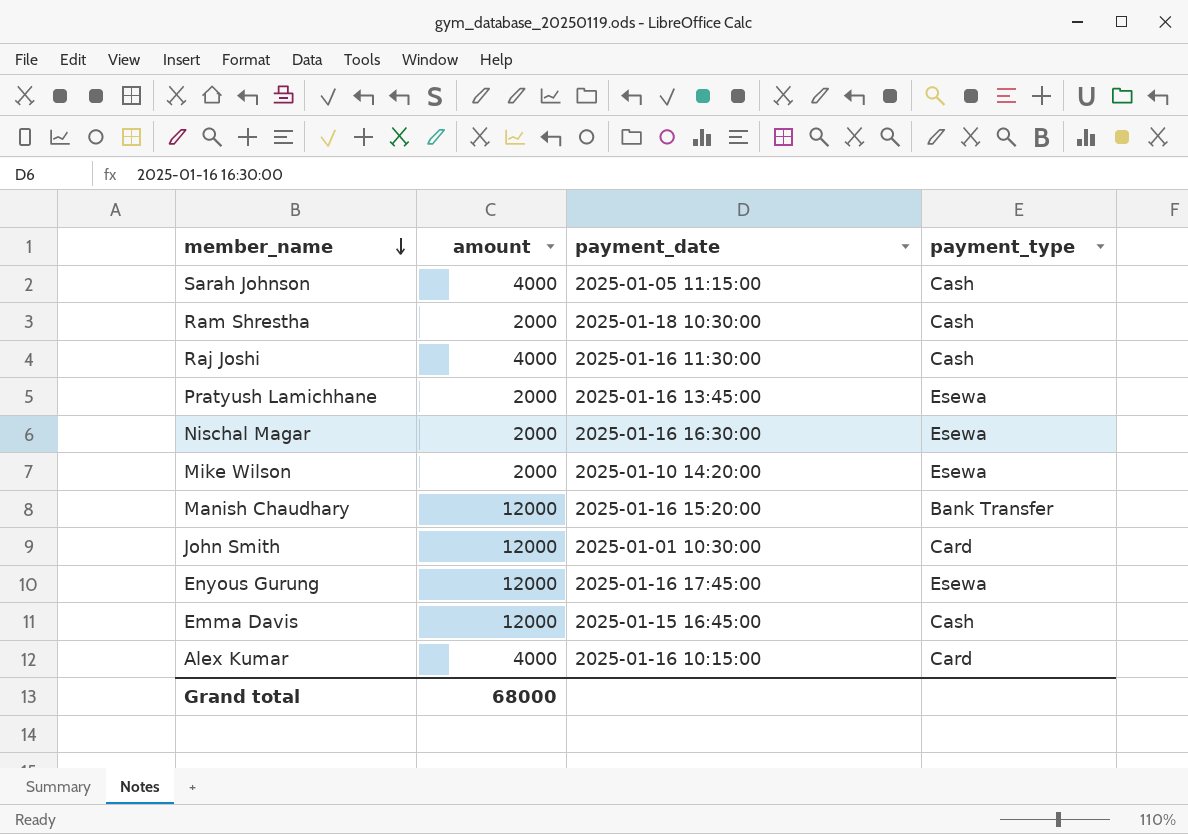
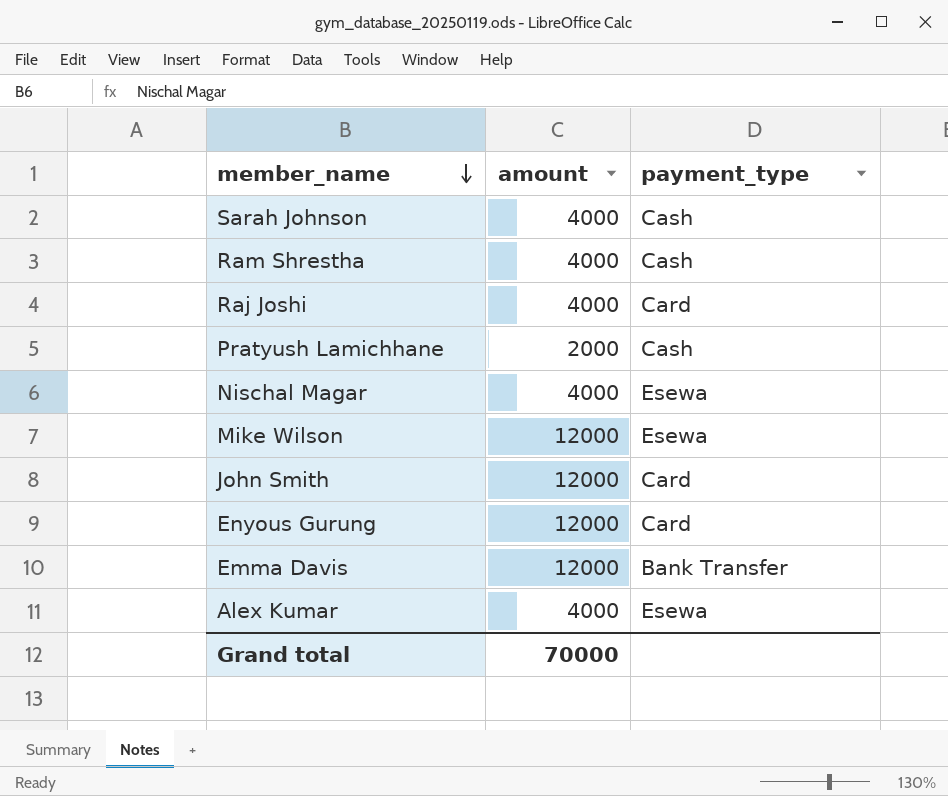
column payment_date | position: 3 -> none
row Manish Chaudhary: 12000 | 2025-01-16 15:20:00 | Bank Transfer -> none
Ram Shrestha | amount: 2000 -> 4000
Raj Joshi | payment_type: Cash -> Card
Pratyush Lamichhane | payment_type: Esewa -> Cash
Nischal Magar | amount: 2000 -> 4000
Mike Wilson | amount: 2000 -> 12000
Enyous Gurung | payment_type: Esewa -> Card
Emma Davis | payment_type: Cash -> Bank Transfer
Alex Kumar | payment_type: Card -> Esewa
Grand total | amount: 68000 -> 70000

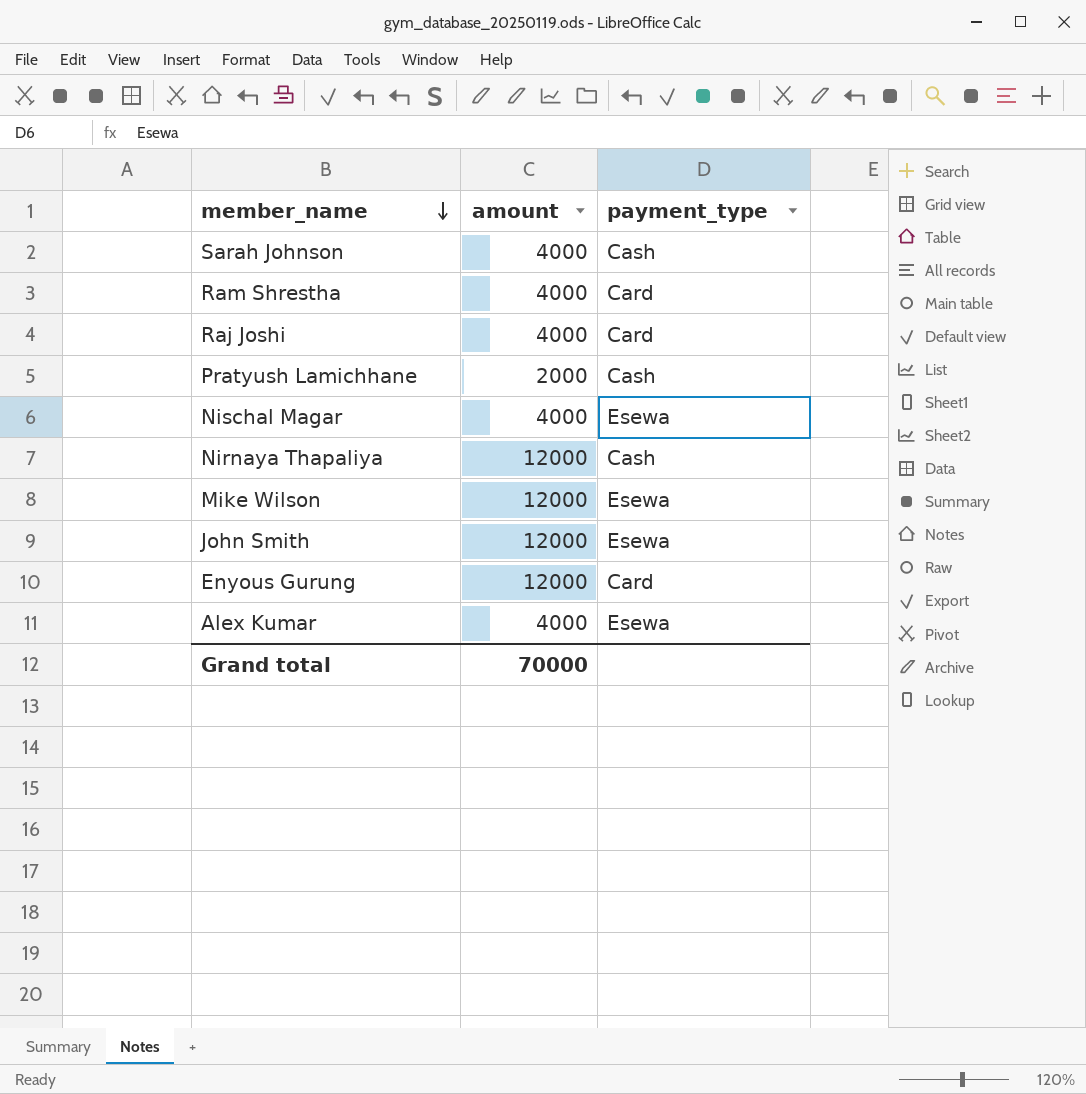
row Emma Davis: 12000 | Bank Transfer -> none
Ram Shrestha | payment_type: Cash -> Card
row Nirnaya Thapaliya: none -> 12000 | Cash
John Smith | payment_type: Card -> Esewa

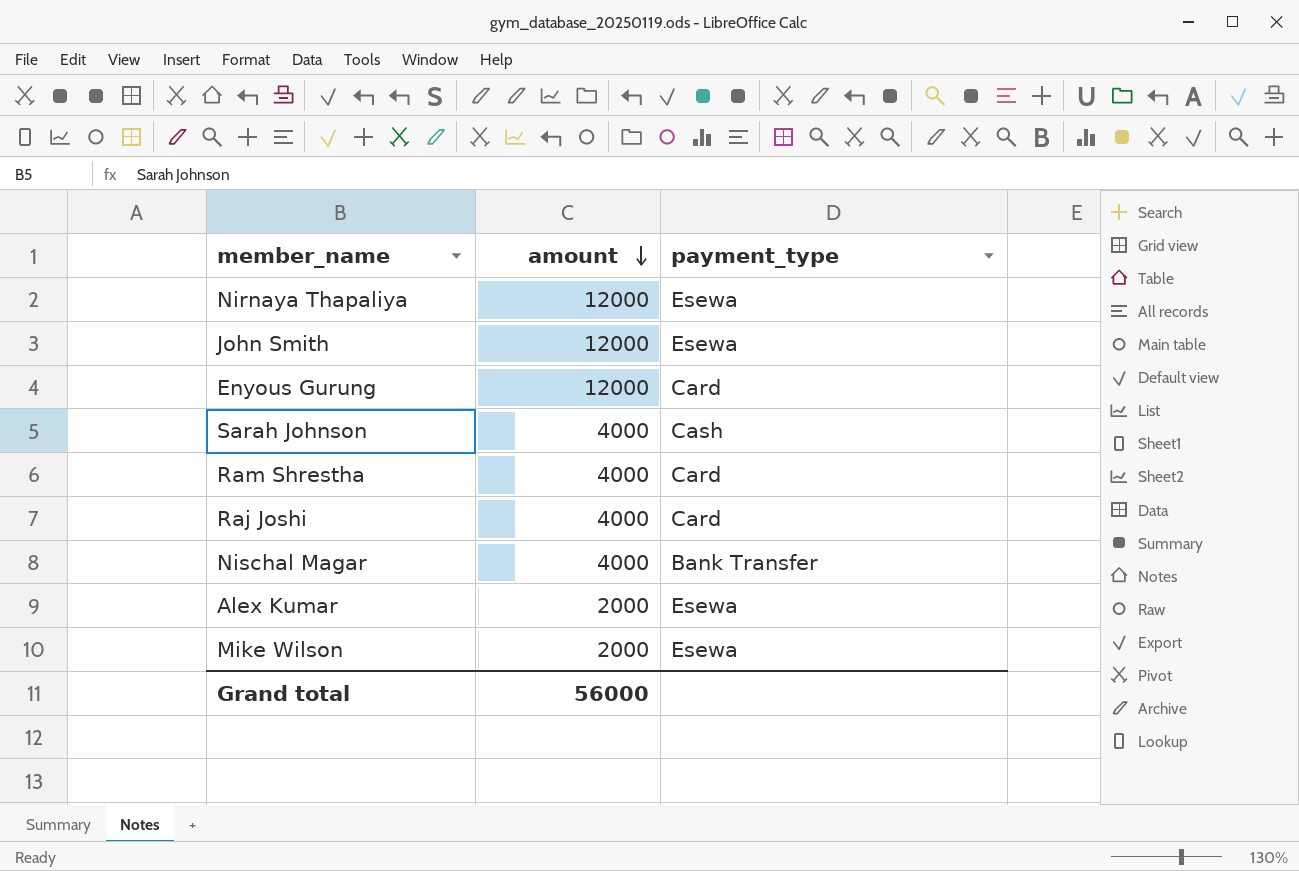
row order: member_name descending -> amount descending
row Pratyush Lamichhane: 2000 | Cash -> none
Nirnaya Thapaliya | payment_type: Cash -> Esewa
Nischal Magar | payment_type: Esewa -> Bank Transfer
Alex Kumar | amount: 4000 -> 2000
Mike Wilson | amount: 12000 -> 2000
Grand total | amount: 70000 -> 56000

